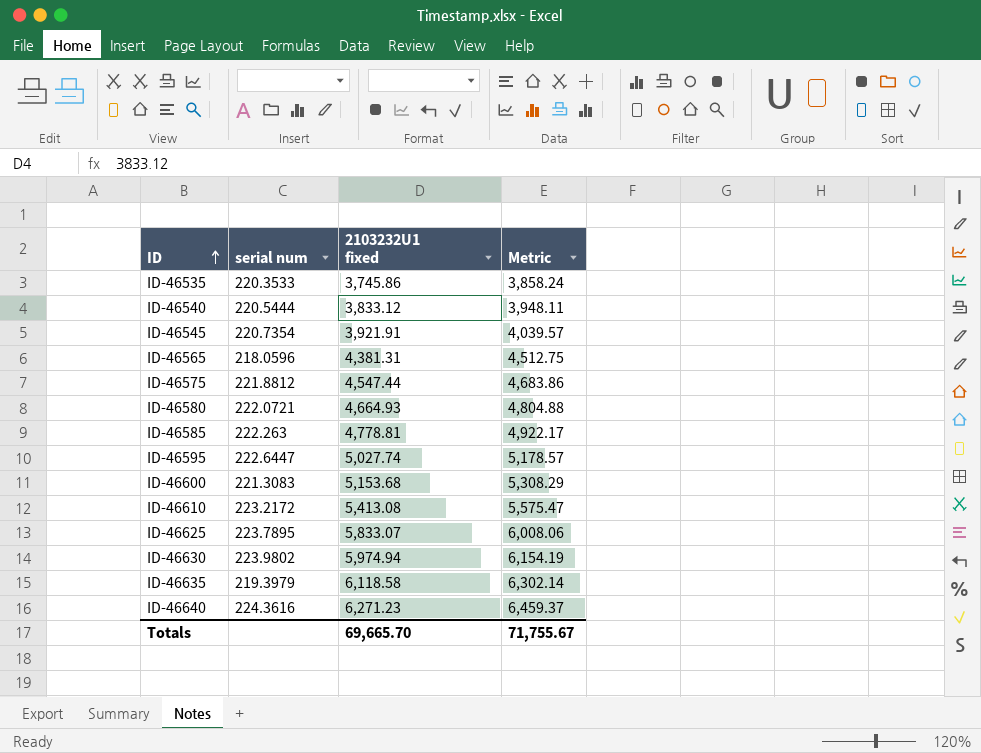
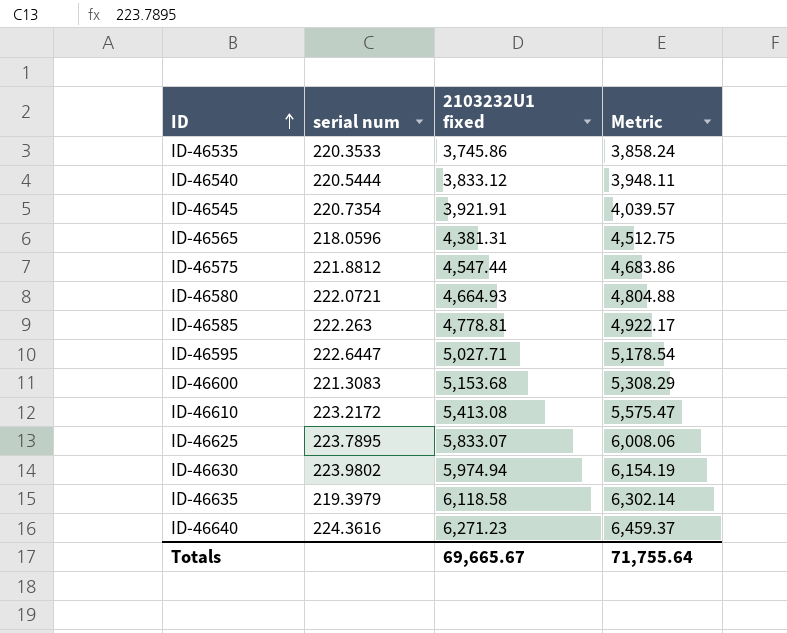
ID-46595 | 2103232U1 fixed: 5,027.74 -> 5,027.71
ID-46595 | Metric: 5,178.57 -> 5,178.54
Totals | 2103232U1 fixed: 69,665.70 -> 69,665.67
Totals | Metric: 71,755.67 -> 71,755.64

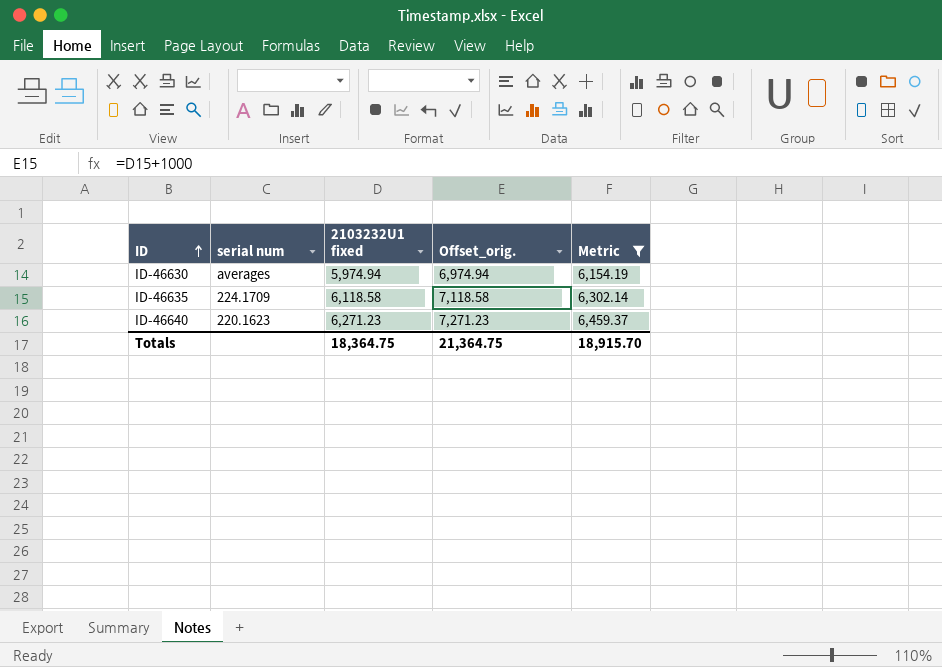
filter: none -> Metric >= 6,154.19
column Offset_orig. | formula: none -> [2103232U1 fixed] + 1000
ID-46630 | serial num: 223.9802 -> averages
ID-46635 | serial num: 219.3979 -> 224.1709
ID-46640 | serial num: 224.3616 -> 220.1623
Totals | 2103232U1 fixed: 69,665.67 -> 18,364.75
Totals | Metric: 71,755.64 -> 18,915.70

